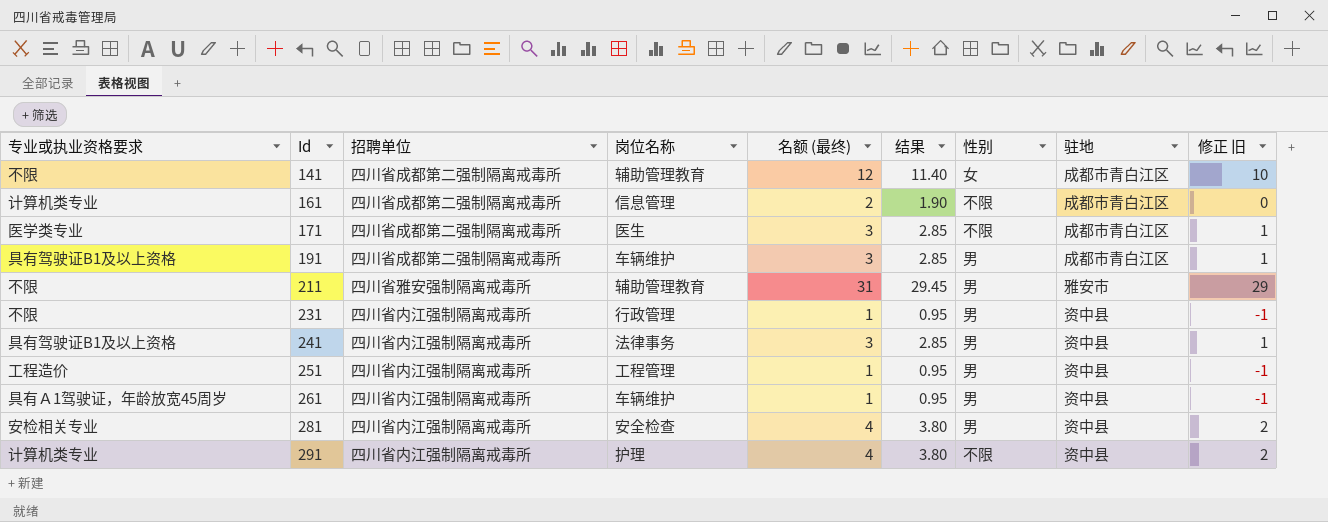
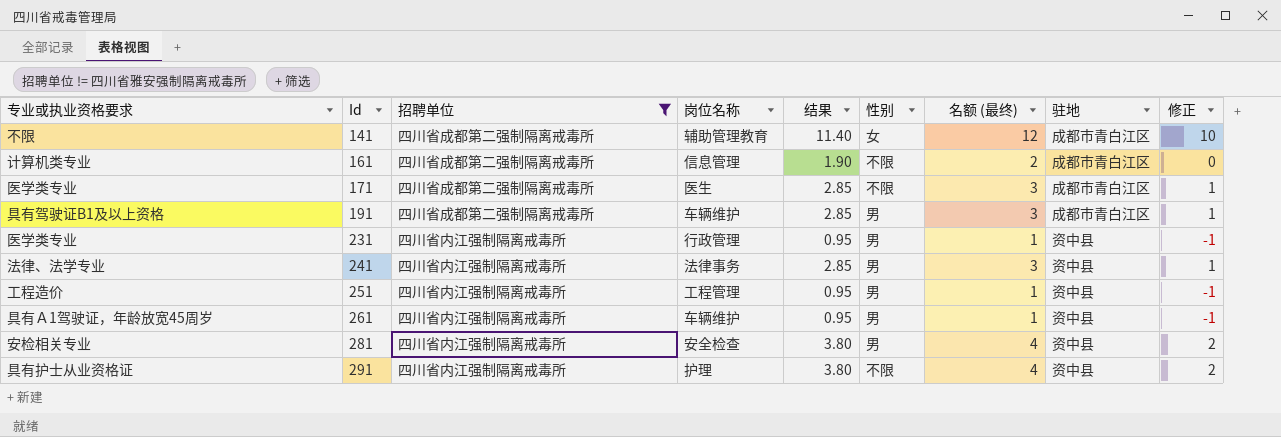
filter: none -> 招聘单位 != 四川省雅安强制隔离戒毒所
column 名额 (最终) | position: 5 -> 7
column name: 修正 旧 -> 修正
231 | 专业或执业资格要求: 不限 -> 医学类专业
241 | 专业或执业资格要求: 具有驾驶证B1及以上资格 -> 法律、法学专业
291 | 专业或执业资格要求: 计算机类专业 -> 具有护士从业资格证

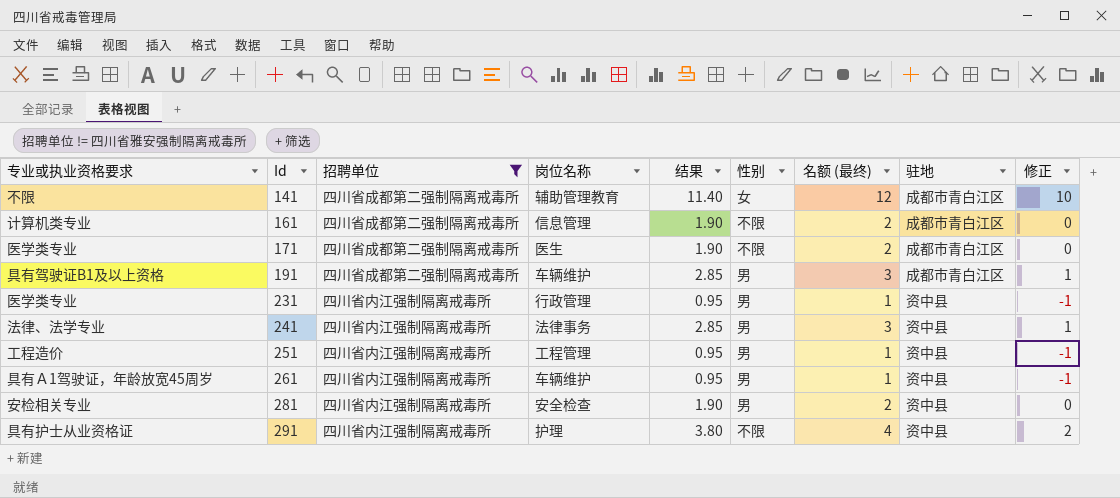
171 | 结果: 2.85 -> 1.90
171 | 名额 (最终): 3 -> 2
171 | 修正: 1 -> 0
281 | 结果: 3.80 -> 1.90
281 | 名额 (最终): 4 -> 2
281 | 修正: 2 -> 0

